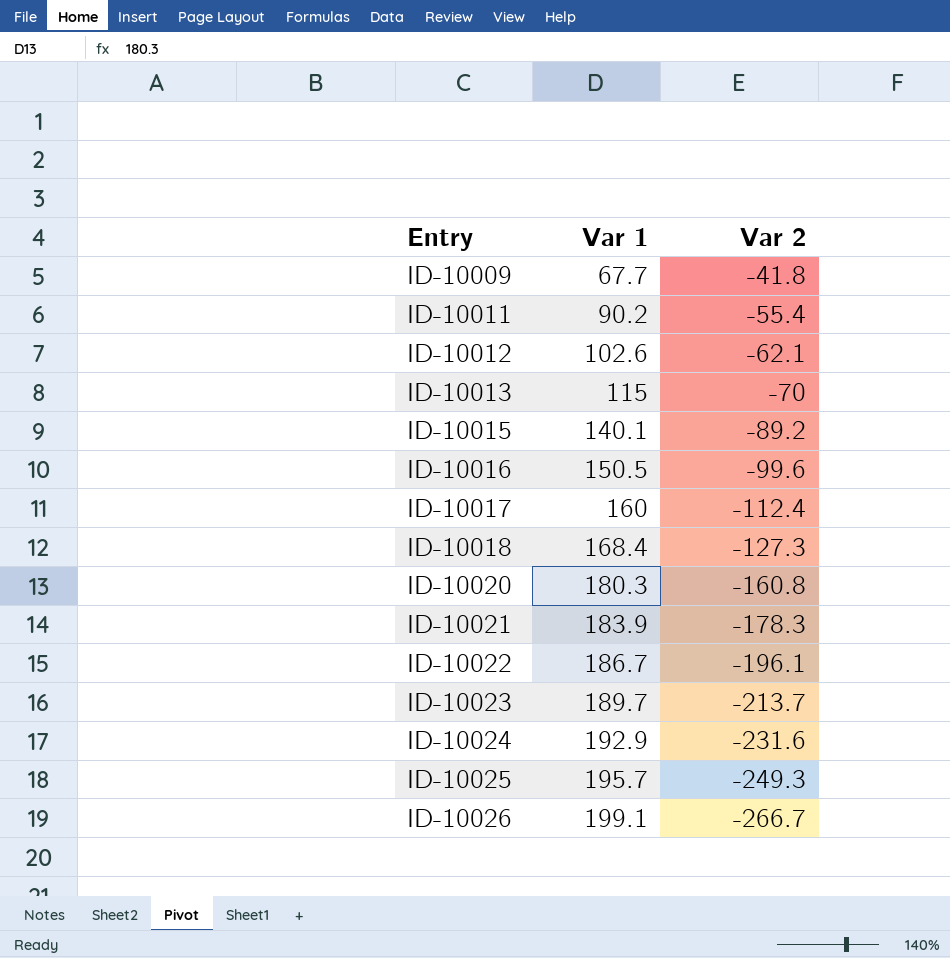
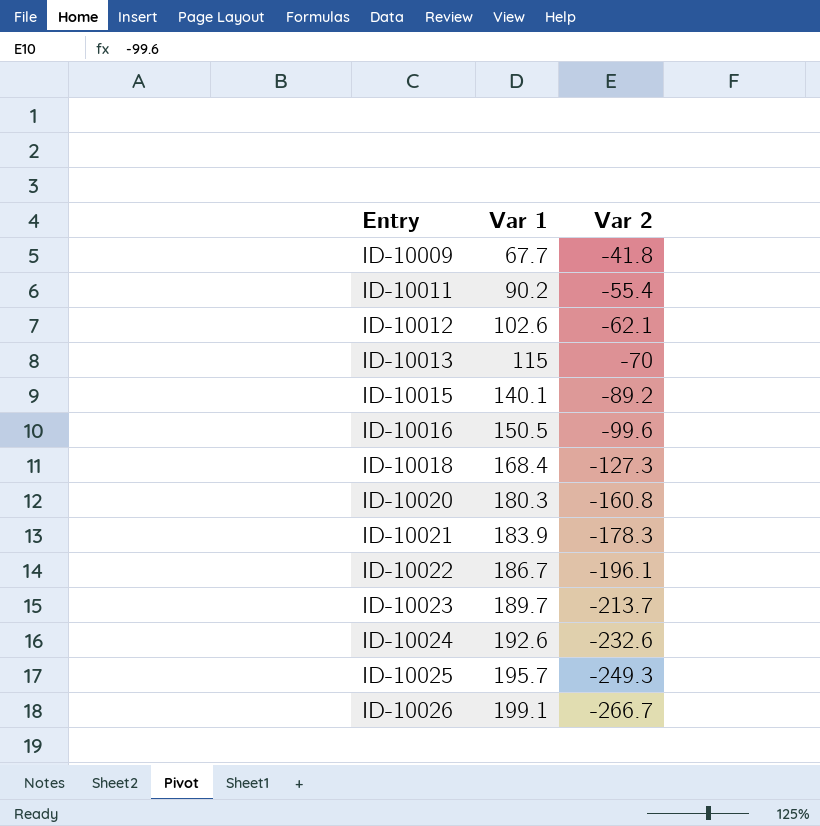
row ID-10017: 160 | -112.4 -> none
ID-10024 | Var 1: 192.9 -> 192.6
ID-10024 | Var 2: -231.6 -> -232.6

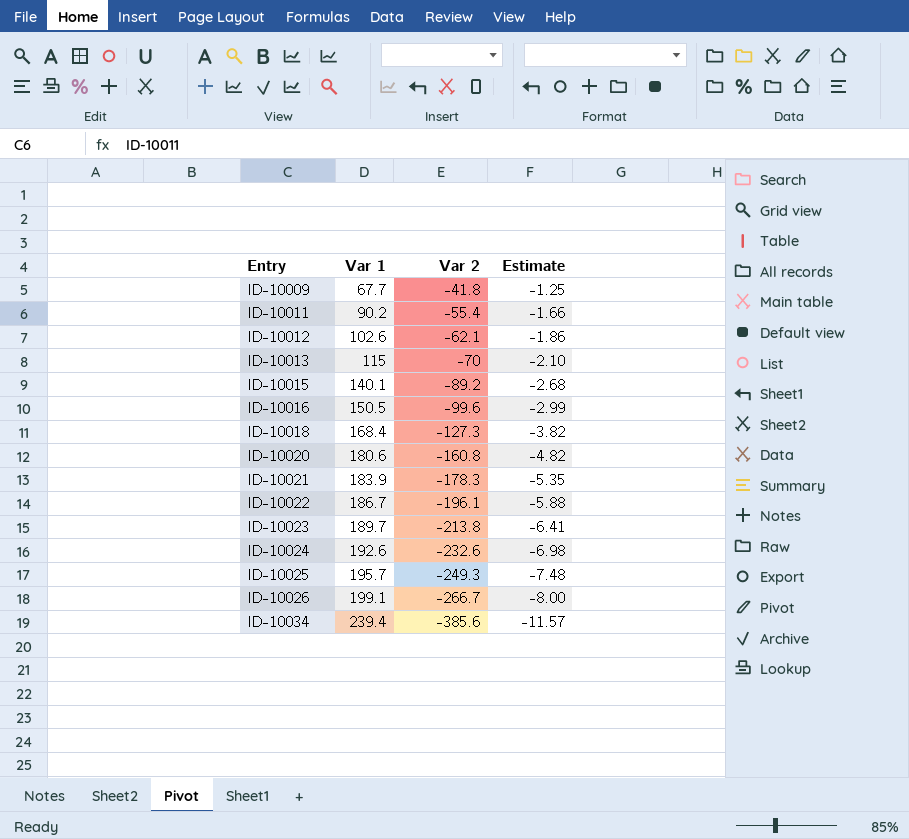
column Estimate | formula: none -> [Var 2] * 0.03
ID-10020 | Var 1: 180.3 -> 180.6
ID-10023 | Var 2: -213.7 -> -213.8
row ID-10034: none -> 239.4 | -385.6 | -11.57

